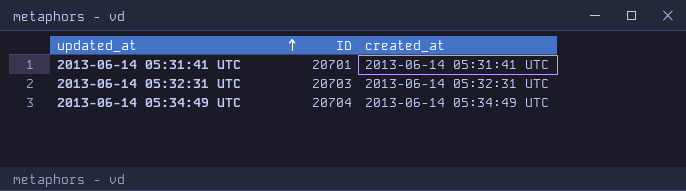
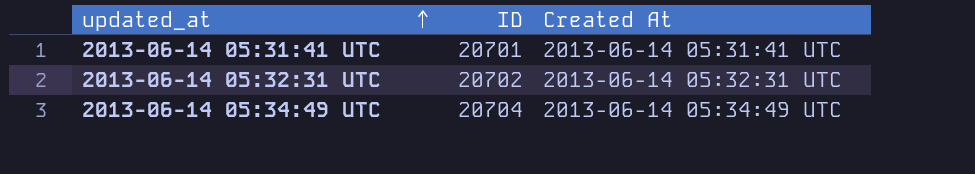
column name: created_at -> Created At
2013-06-14 05:32:31 UTC | ID: 20703 -> 20702

